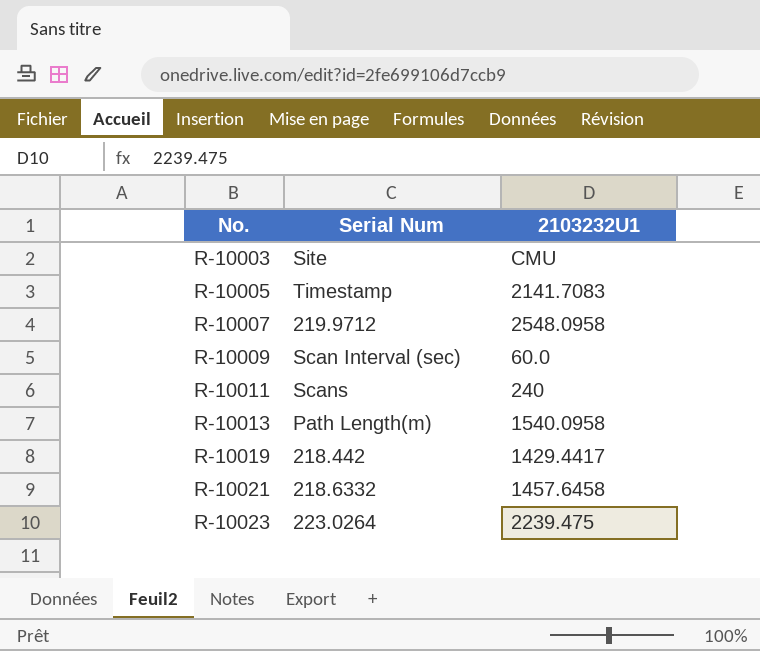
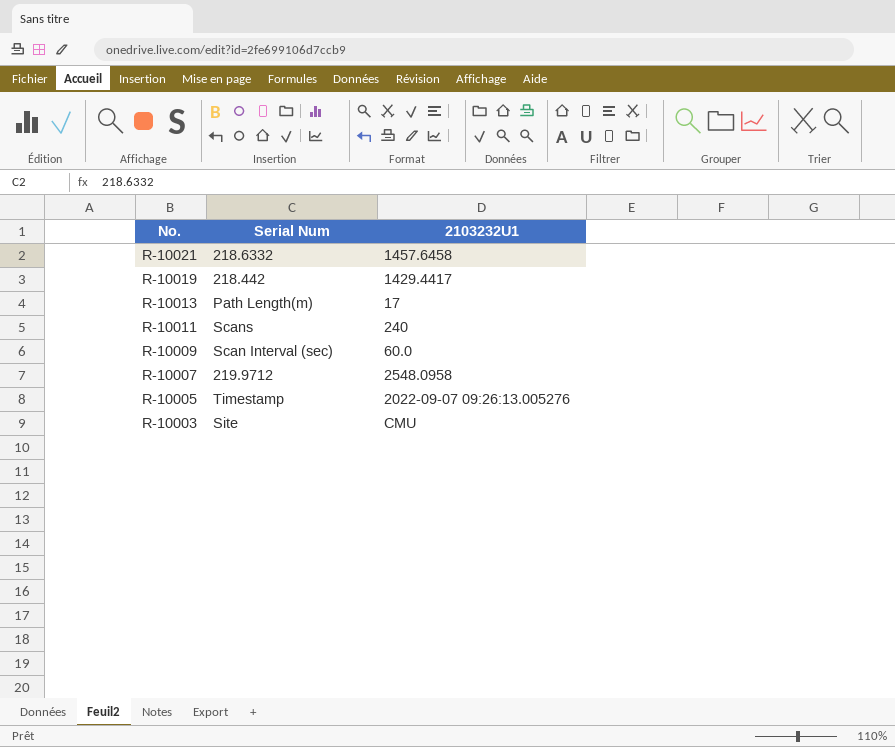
row order: No. ascending -> No. descending
row R-10023: 223.0264 | 2239.475 -> none
R-10013 | 2103232U1: 1540.0958 -> 17
R-10005 | 2103232U1: 2141.7083 -> 2022-09-07 09:26:13.005276

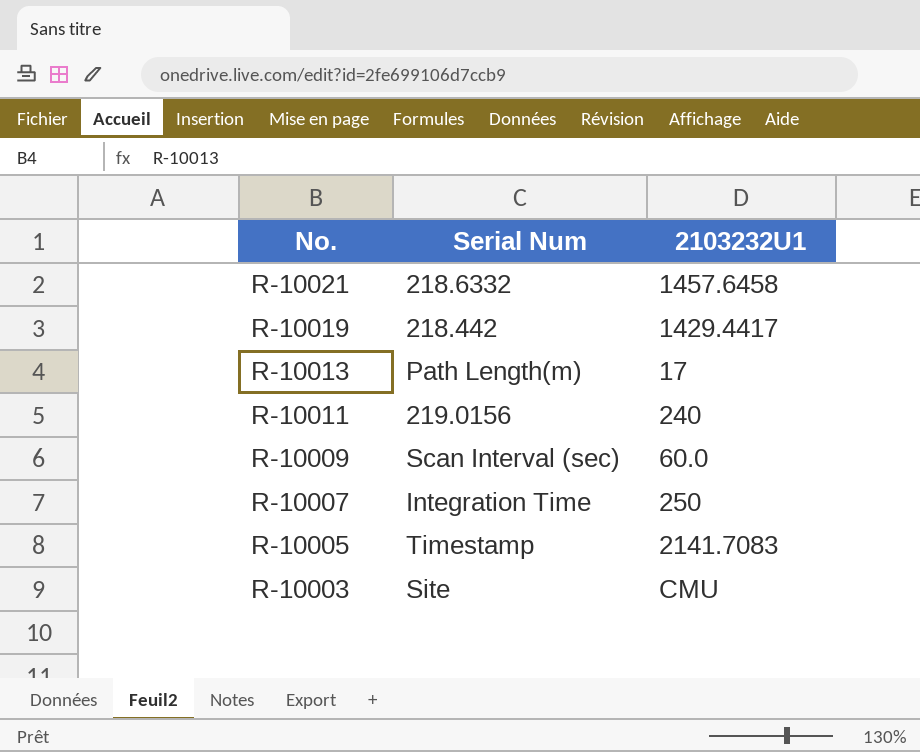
R-10011 | Serial Num: Scans -> 219.0156
R-10007 | Serial Num: 219.9712 -> Integration Time
R-10007 | 2103232U1: 2548.0958 -> 250
R-10005 | 2103232U1: 2022-09-07 09:26:13.005276 -> 2141.7083

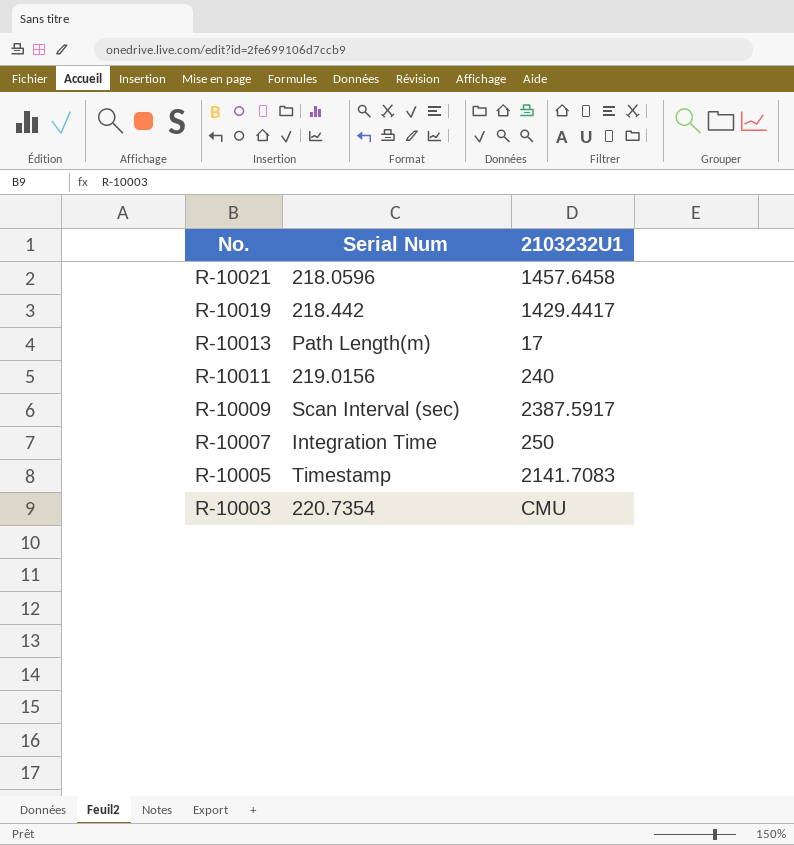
R-10021 | Serial Num: 218.6332 -> 218.0596
R-10009 | 2103232U1: 60.0 -> 2387.5917
R-10003 | Serial Num: Site -> 220.7354

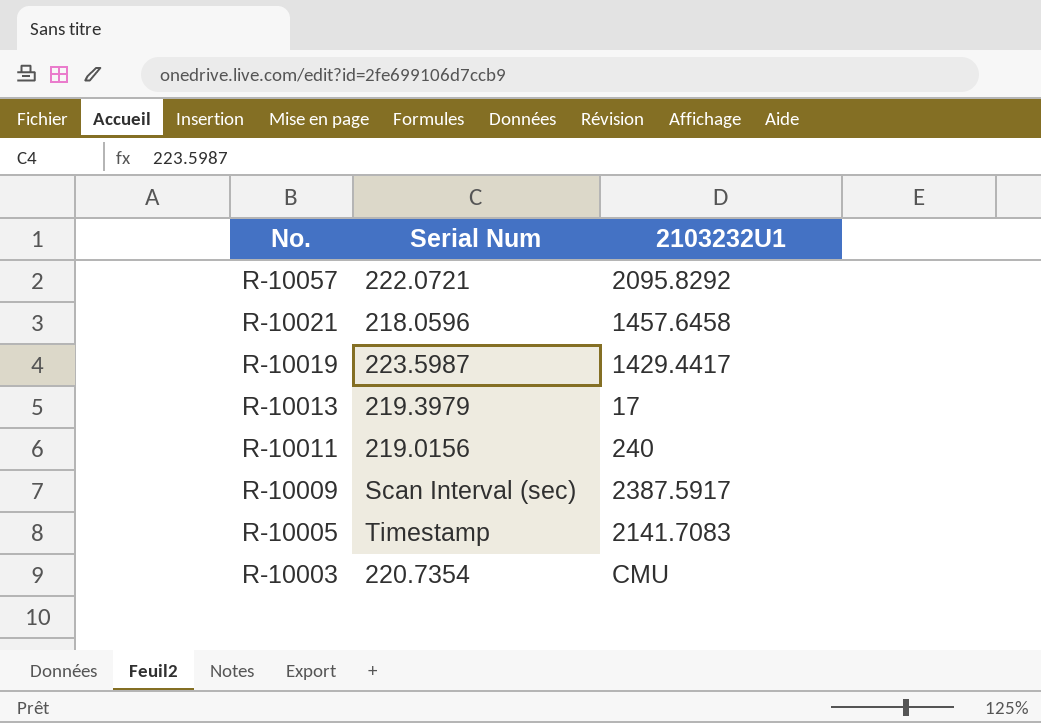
row R-10007: Integration Time | 250 -> none
row R-10057: none -> 222.0721 | 2095.8292
R-10019 | Serial Num: 218.442 -> 223.5987
R-10013 | Serial Num: Path Length(m) -> 219.3979

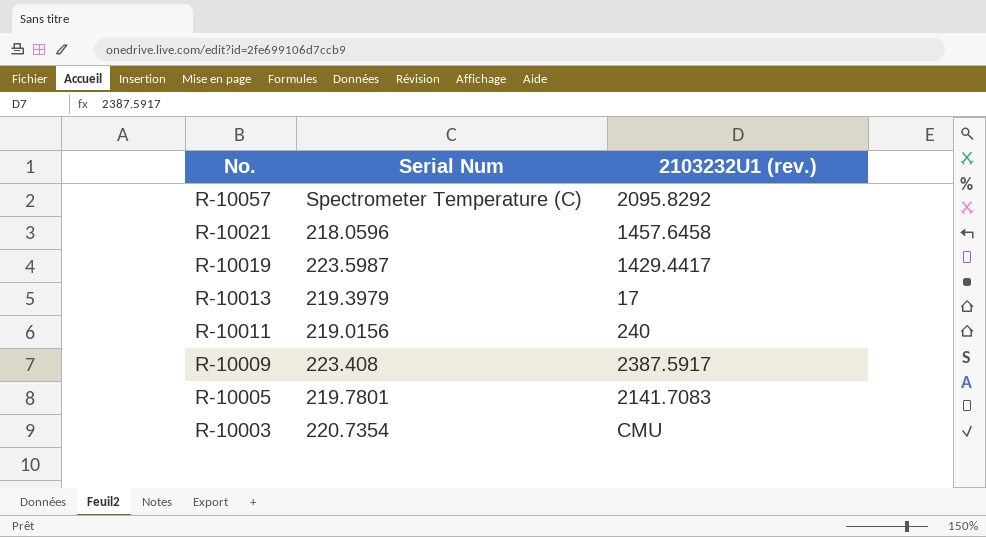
column name: 2103232U1 -> 2103232U1 (rev.)
R-10057 | Serial Num: 222.0721 -> Spectrometer Temperature (C)
R-10009 | Serial Num: Scan Interval (sec) -> 223.408
R-10005 | Serial Num: Timestamp -> 219.7801

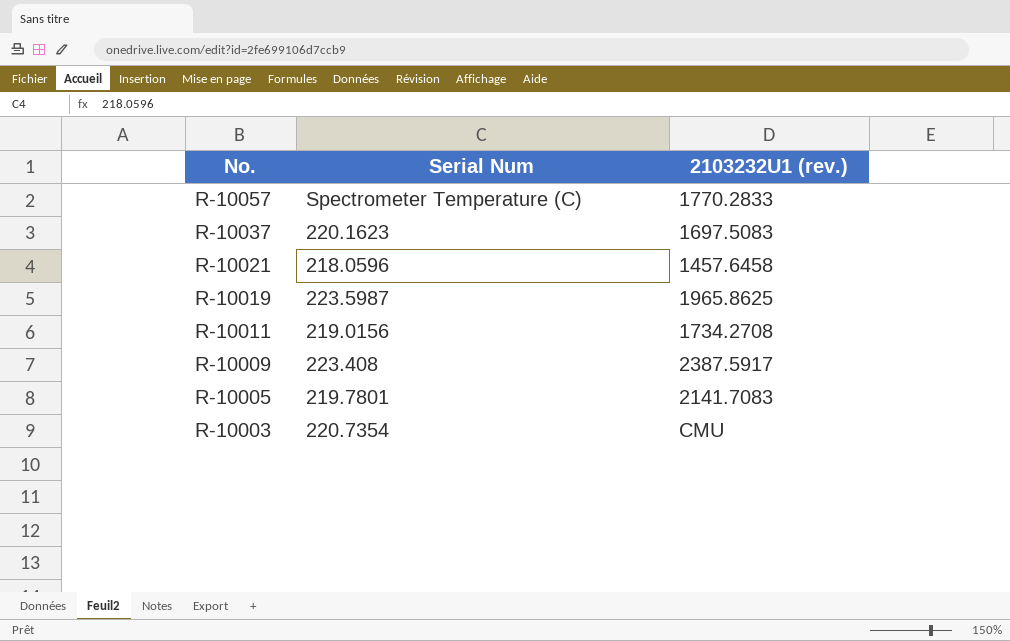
row R-10013: 219.3979 | 17 -> none
R-10057 | 2103232U1 (rev.): 2095.8292 -> 1770.2833
row R-10037: none -> 220.1623 | 1697.5083
R-10019 | 2103232U1 (rev.): 1429.4417 -> 1965.8625
R-10011 | 2103232U1 (rev.): 240 -> 1734.2708

